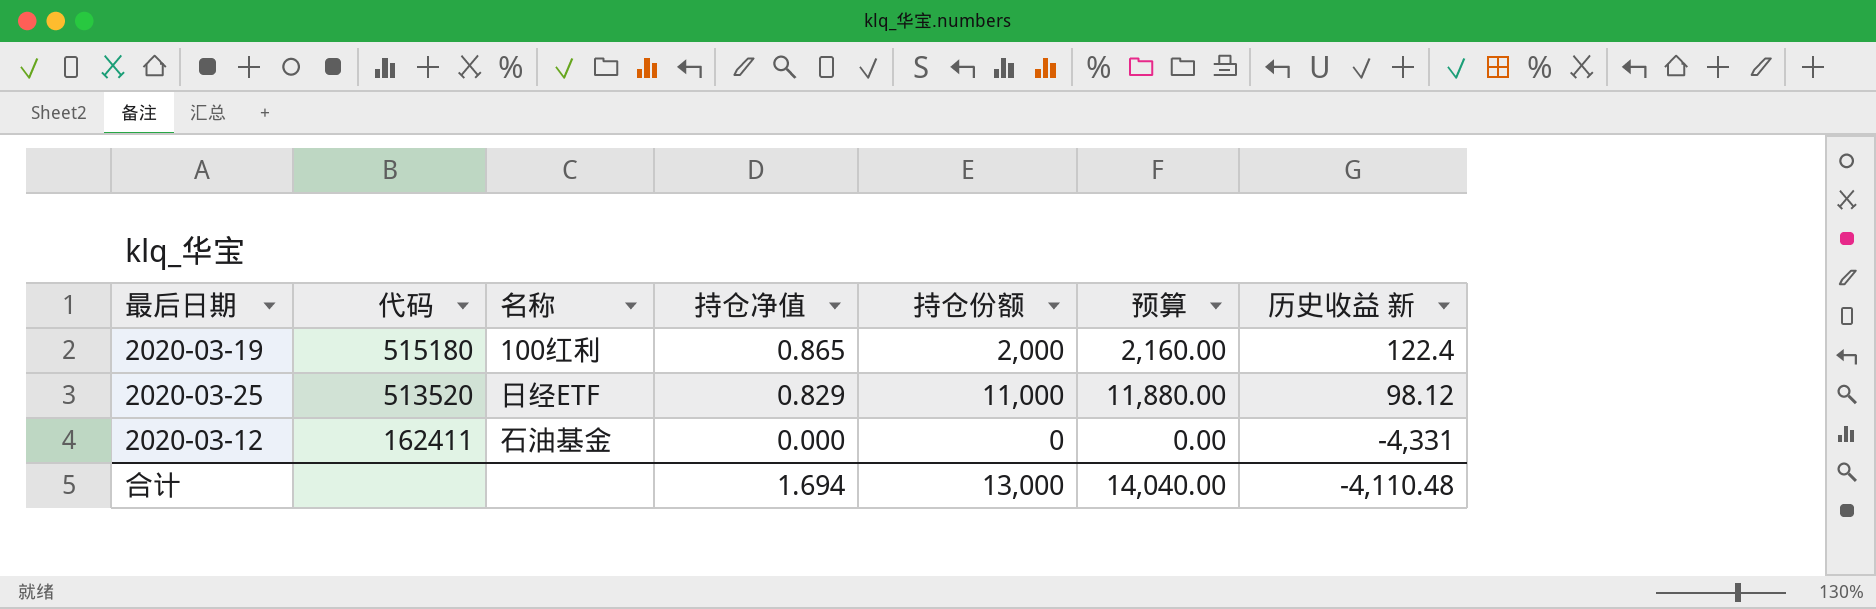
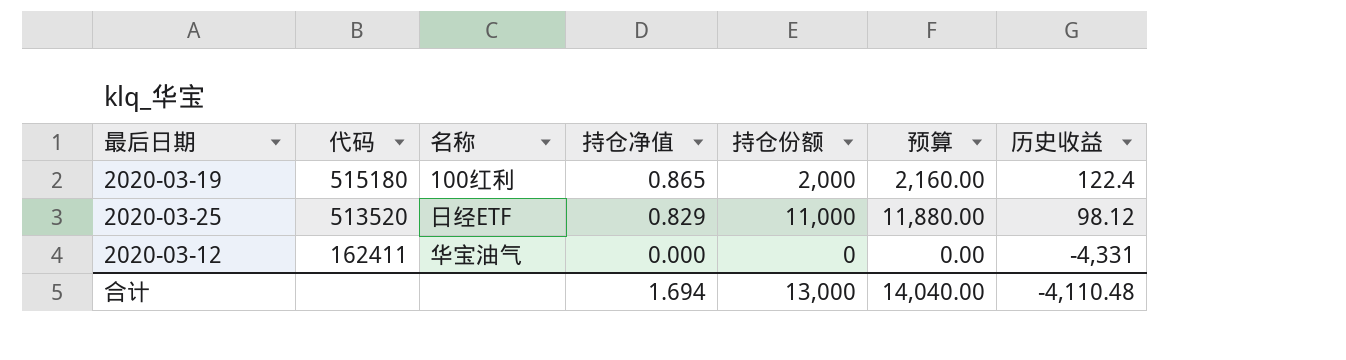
column name: 历史收益 新 -> 历史收益
2020-03-12 | 名称: 石油基金 -> 华宝油气

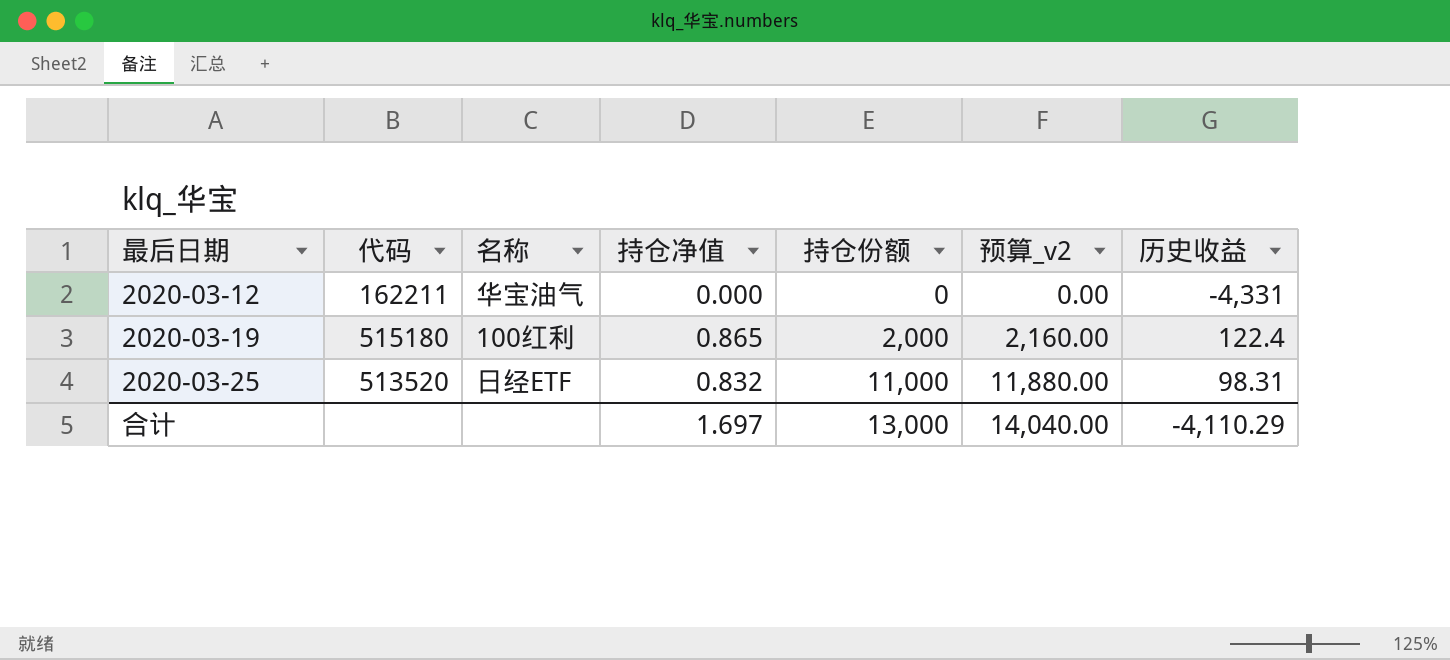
row order: 代码 descending -> 最后日期 ascending
column name: 预算 -> 预算_v2
2020-03-12 | 代码: 162411 -> 162211
2020-03-25 | 持仓净值: 0.829 -> 0.832
2020-03-25 | 历史收益: 98.12 -> 98.31
合计 | 持仓净值: 1.694 -> 1.697
合计 | 历史收益: -4,110.48 -> -4,110.29

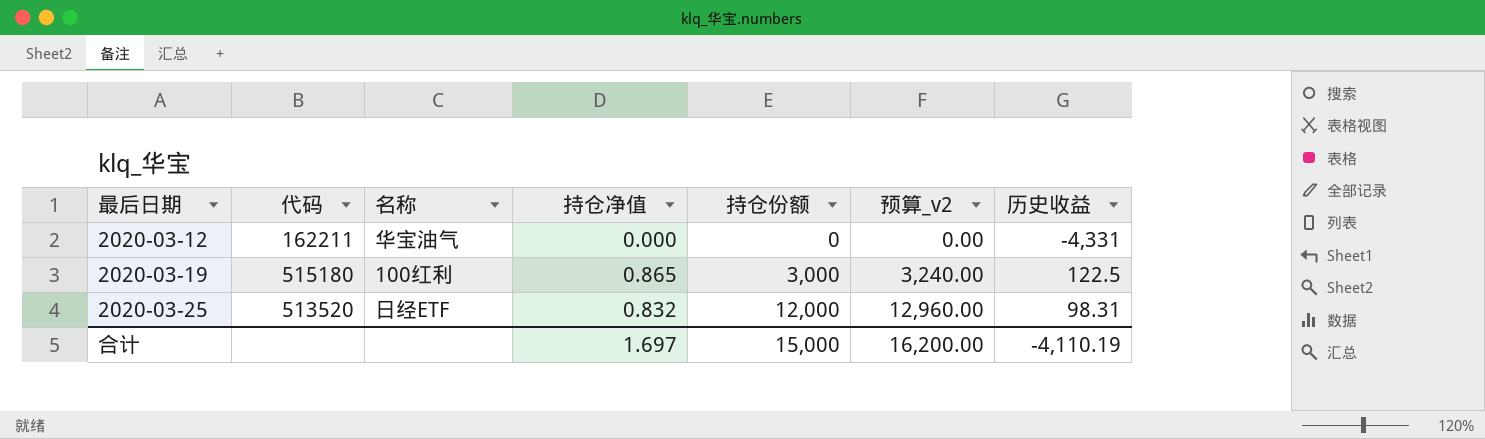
2020-03-19 | 持仓份额: 2,000 -> 3,000
2020-03-19 | 预算_v2: 2,160.00 -> 3,240.00
2020-03-19 | 历史收益: 122.4 -> 122.5
2020-03-25 | 持仓份额: 11,000 -> 12,000
2020-03-25 | 预算_v2: 11,880.00 -> 12,960.00
合计 | 持仓份额: 13,000 -> 15,000
合计 | 预算_v2: 14,040.00 -> 16,200.00
合计 | 历史收益: -4,110.29 -> -4,110.19

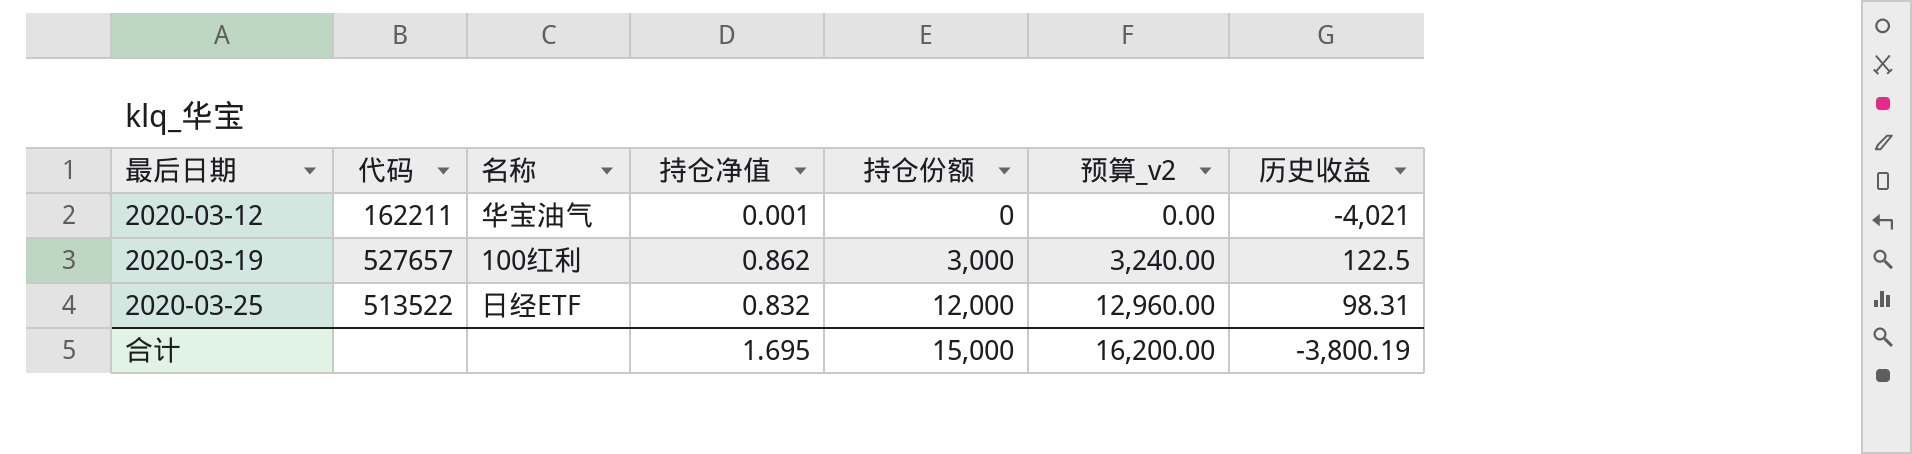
2020-03-12 | 持仓净值: 0.000 -> 0.001
2020-03-12 | 历史收益: -4,331 -> -4,021
2020-03-19 | 代码: 515180 -> 527657
2020-03-19 | 持仓净值: 0.865 -> 0.862
2020-03-25 | 代码: 513520 -> 513522
合计 | 持仓净值: 1.697 -> 1.695
合计 | 历史收益: -4,110.19 -> -3,800.19

